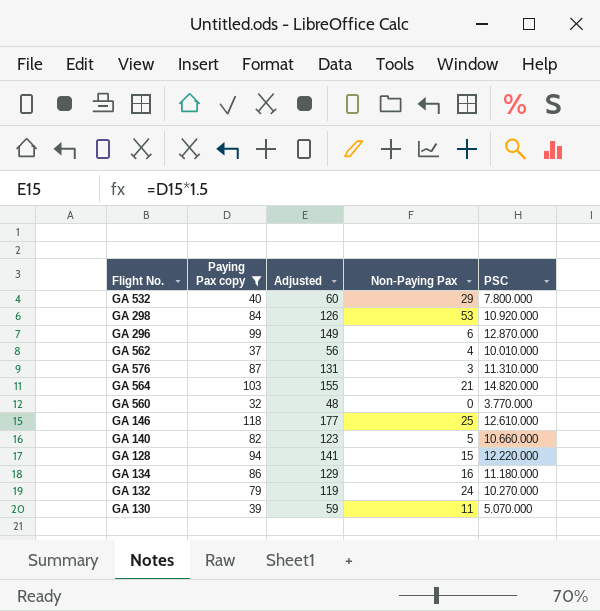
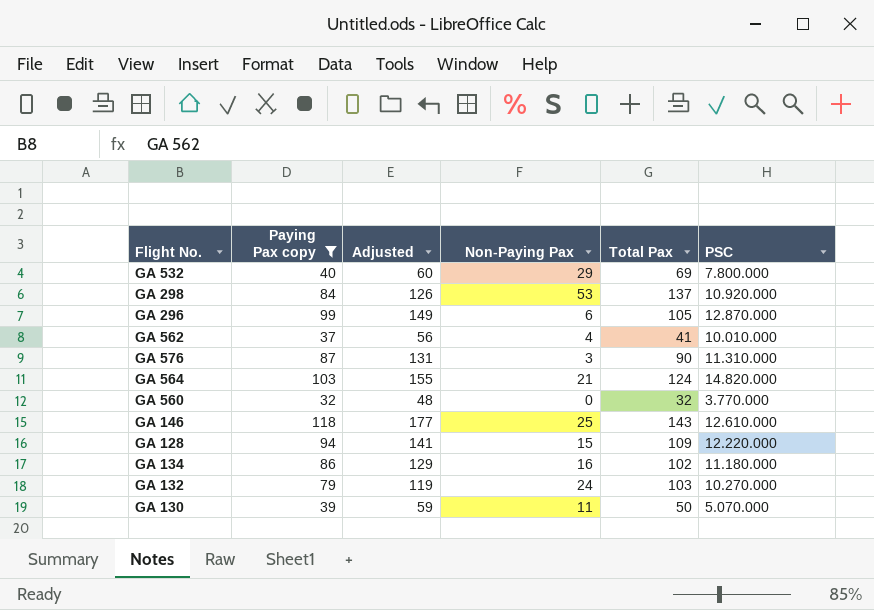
column Total Pax | formula: none -> [Paying Pax copy] + [Non-Paying Pax]
row GA 140: 82 | 123 | 5 | 10.660.000 -> none

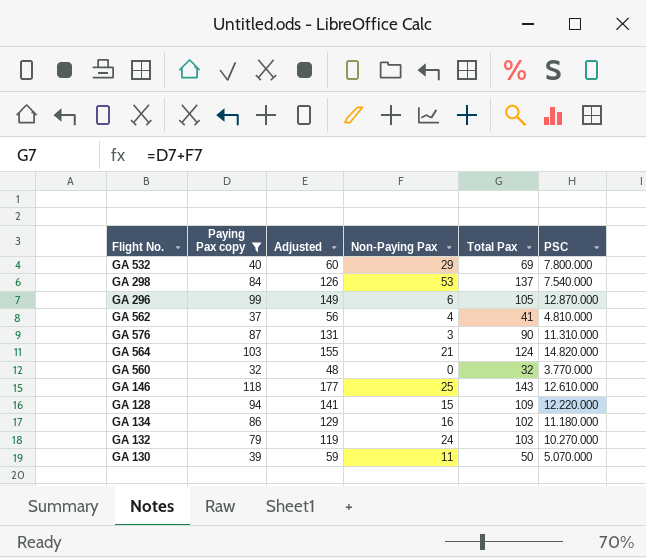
GA 298 | PSC: 10.920.000 -> 7.540.000
GA 562 | PSC: 10.010.000 -> 4.810.000

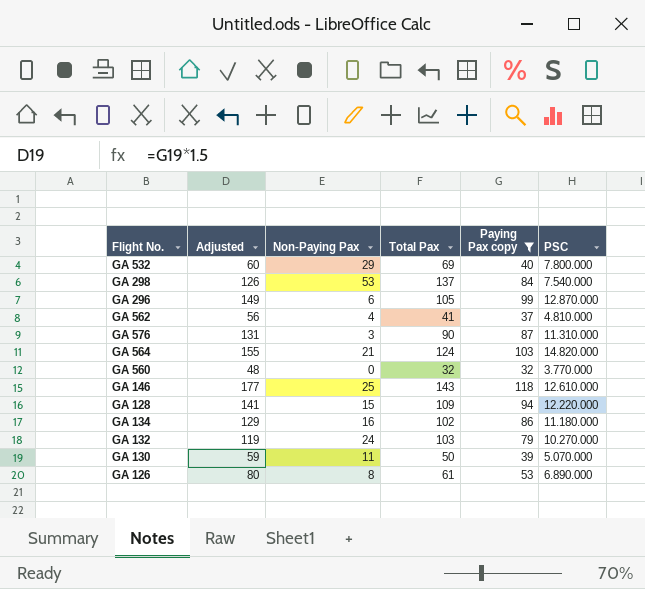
column Paying Pax copy | position: 2 -> 5
row GA 126: none -> 80 | 8 | 61 | 53 | 6.890.000

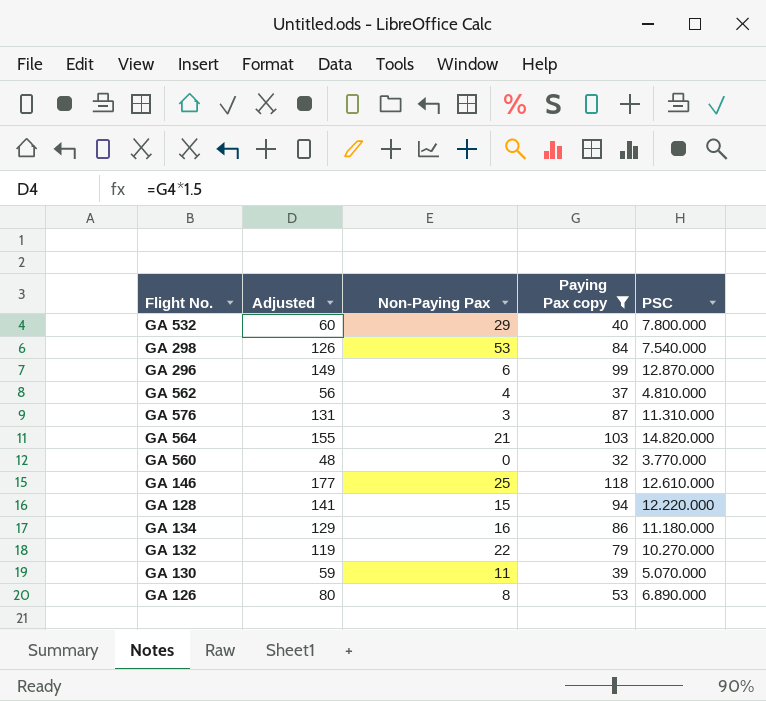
column Total Pax | formula: [Non-Paying Pax] + [Paying Pax copy] -> none
GA 132 | Non-Paying Pax: 24 -> 22

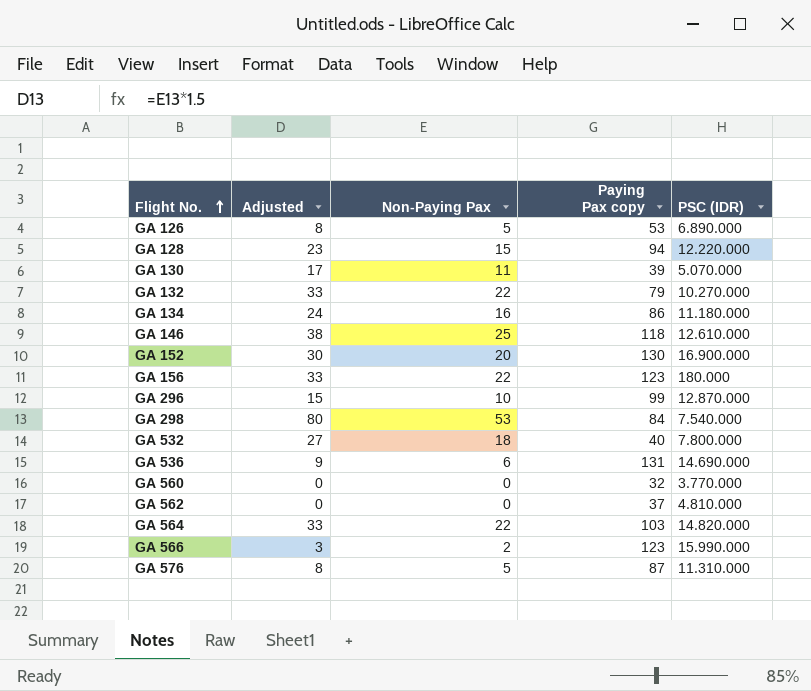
filter: Paying Pax copy <= 118 -> none
row order: none -> Flight No. ascending
column Adjusted | formula: [Paying Pax copy] * 1.5 -> [Non-Paying Pax] * 1.5
column name: PSC -> PSC (IDR)
GA 126 | Non-Paying Pax: 8 -> 5
GA 296 | Non-Paying Pax: 6 -> 10
GA 532 | Non-Paying Pax: 29 -> 18
GA 562 | Non-Paying Pax: 4 -> 0
GA 564 | Non-Paying Pax: 21 -> 22
GA 576 | Non-Paying Pax: 3 -> 5

